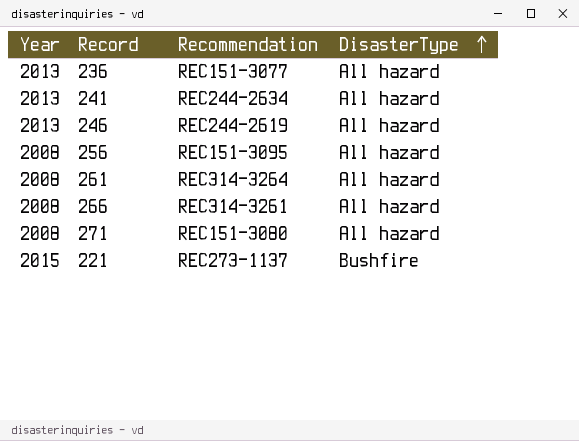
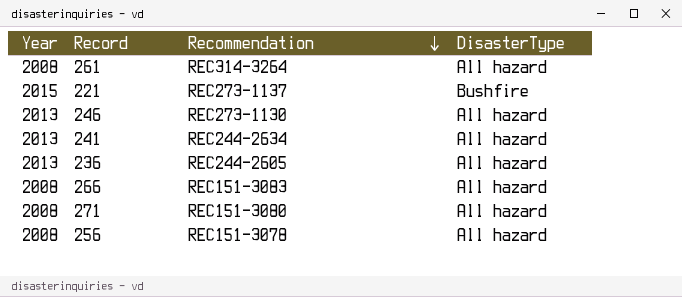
row order: DisasterType ascending -> Recommendation descending
246 | Recommendation: REC244-2619 -> REC273-1130
236 | Recommendation: REC151-3077 -> REC244-2605
266 | Recommendation: REC314-3261 -> REC151-3083
256 | Recommendation: REC151-3095 -> REC151-3078

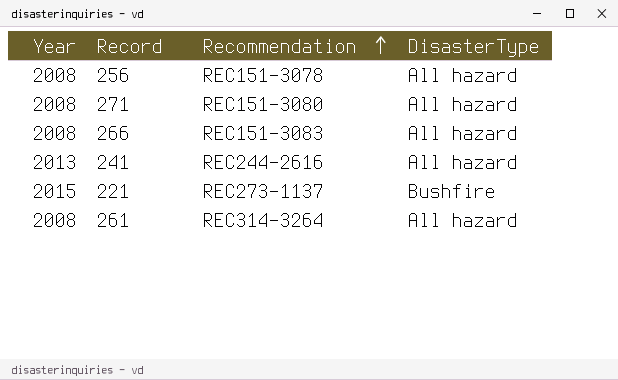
row order: Recommendation descending -> Recommendation ascending
row 246: 2013 | REC273-1130 | All hazard -> none
row 236: 2013 | REC244-2605 | All hazard -> none
241 | Recommendation: REC244-2634 -> REC244-2616

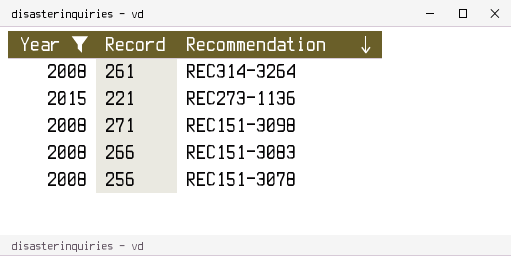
filter: none -> Year != 2013
row order: Recommendation ascending -> Recommendation descending
column DisasterType | position: 4 -> none
221 | Recommendation: REC273-1137 -> REC273-1136
271 | Recommendation: REC151-3080 -> REC151-3098

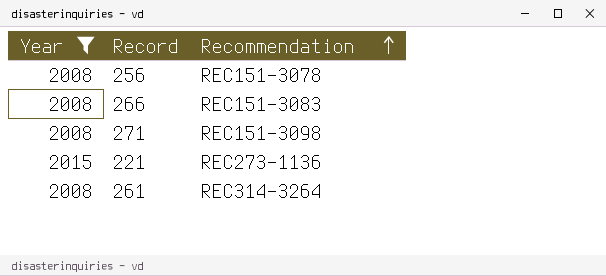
row order: Recommendation descending -> Recommendation ascending

